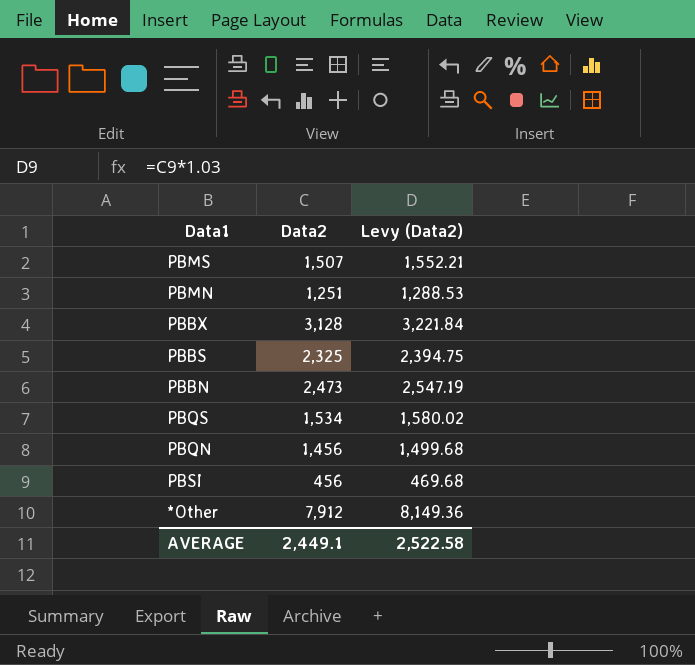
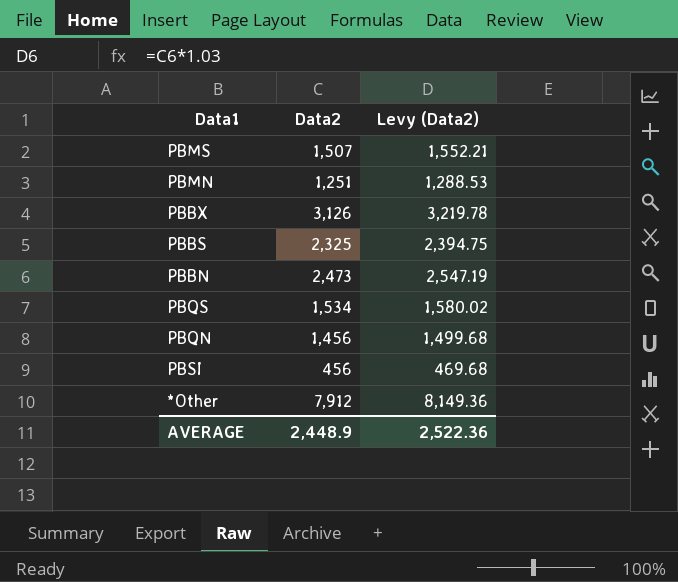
PBBX | Data2: 3,128 -> 3,126
PBBX | Levy (Data2): 3,221.84 -> 3,219.78
AVERAGE | Data2: 2,449.1 -> 2,448.9
AVERAGE | Levy (Data2): 2,522.58 -> 2,522.36

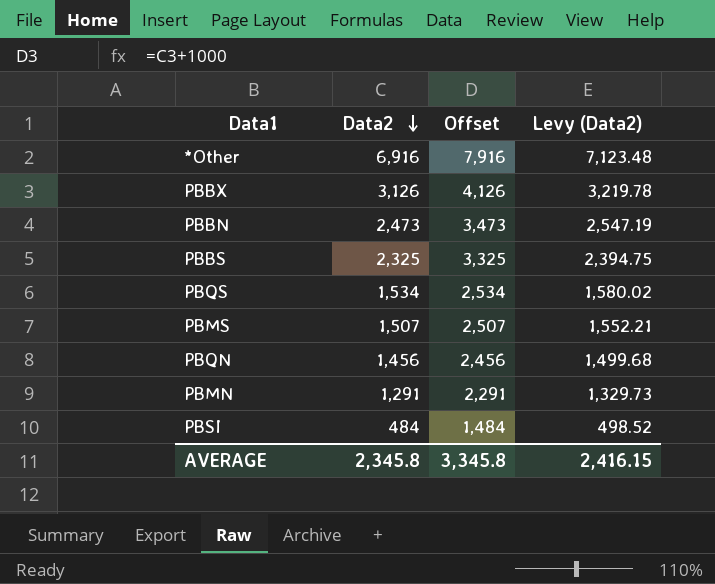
row order: none -> Data2 descending
column Offset | formula: none -> [Data2] + 1000
*Other | Data2: 7,912 -> 6,916
*Other | Levy (Data2): 8,149.36 -> 7,123.48
PBMN | Data2: 1,251 -> 1,291
PBMN | Levy (Data2): 1,288.53 -> 1,329.73
PBSI | Data2: 456 -> 484
PBSI | Levy (Data2): 469.68 -> 498.52
AVERAGE | Data2: 2,448.9 -> 2,345.8
AVERAGE | Levy (Data2): 2,522.36 -> 2,416.15

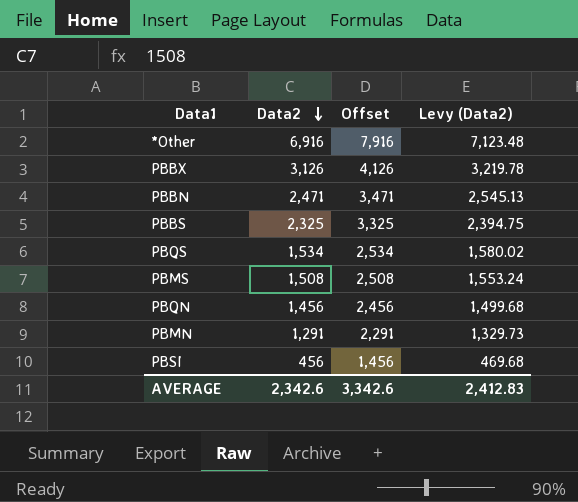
PBBN | Data2: 2,473 -> 2,471
PBBN | Offset: 3,473 -> 3,471
PBBN | Levy (Data2): 2,547.19 -> 2,545.13
PBMS | Data2: 1,507 -> 1,508
PBMS | Offset: 2,507 -> 2,508
PBMS | Levy (Data2): 1,552.21 -> 1,553.24
PBSI | Data2: 484 -> 456
PBSI | Offset: 1,484 -> 1,456
PBSI | Levy (Data2): 498.52 -> 469.68
AVERAGE | Data2: 2,345.8 -> 2,342.6
AVERAGE | Offset: 3,345.8 -> 3,342.6
AVERAGE | Levy (Data2): 2,416.15 -> 2,412.83

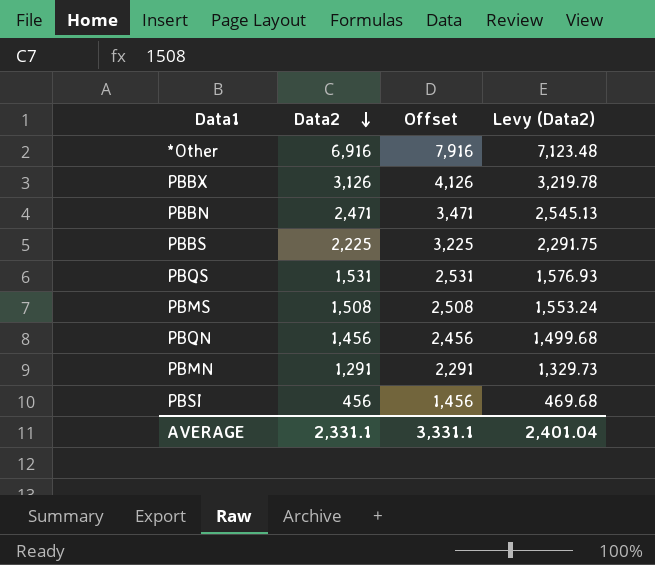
PBBS | Data2: 2,325 -> 2,225
PBBS | Offset: 3,325 -> 3,225
PBBS | Levy (Data2): 2,394.75 -> 2,291.75
PBQS | Data2: 1,534 -> 1,531
PBQS | Offset: 2,534 -> 2,531
PBQS | Levy (Data2): 1,580.02 -> 1,576.93
AVERAGE | Data2: 2,342.6 -> 2,331.1
AVERAGE | Offset: 3,342.6 -> 3,331.1
AVERAGE | Levy (Data2): 2,412.83 -> 2,401.04

